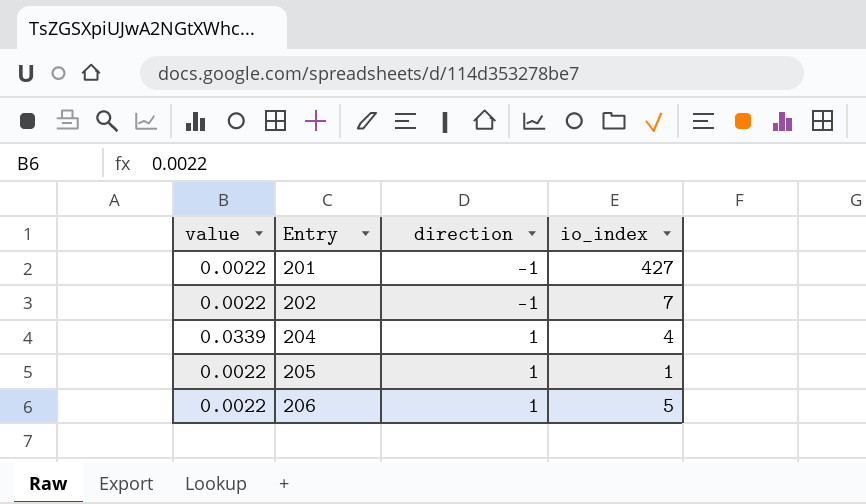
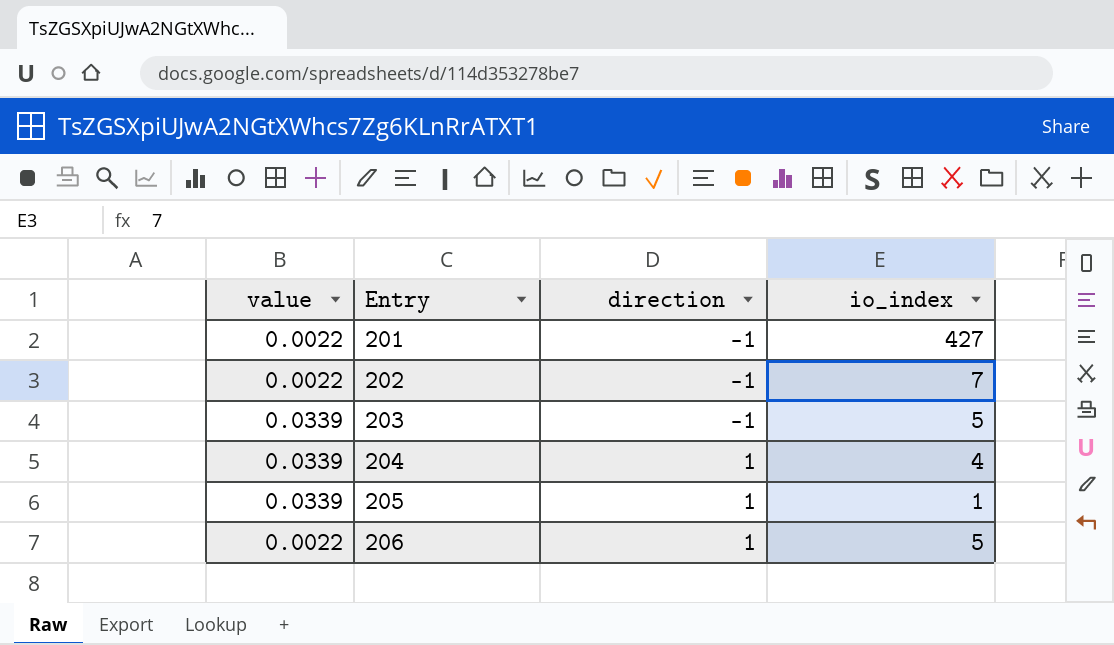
row 203: none -> 0.0339 | -1 | 5
205 | value: 0.0022 -> 0.0339

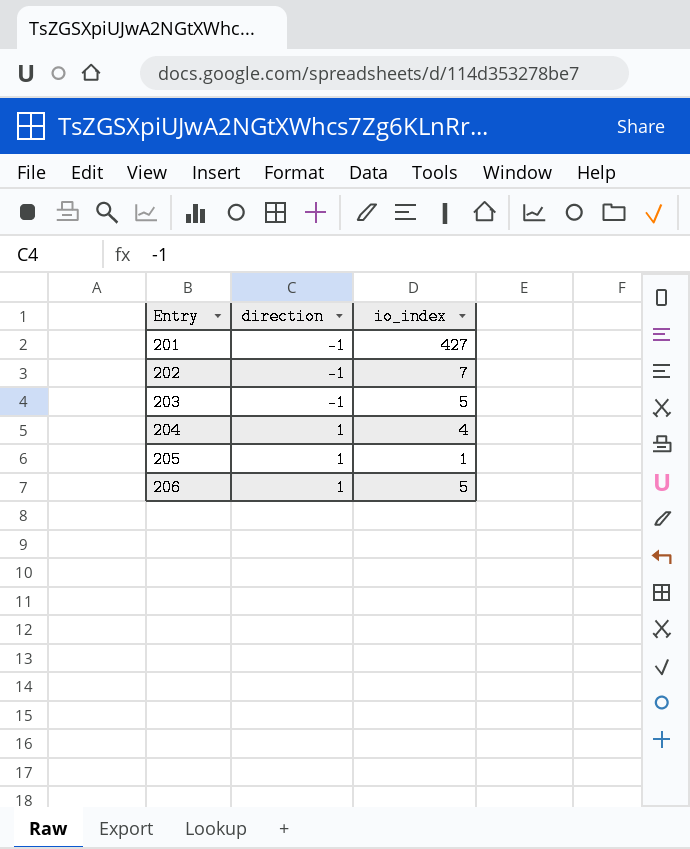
column value | position: 1 -> none

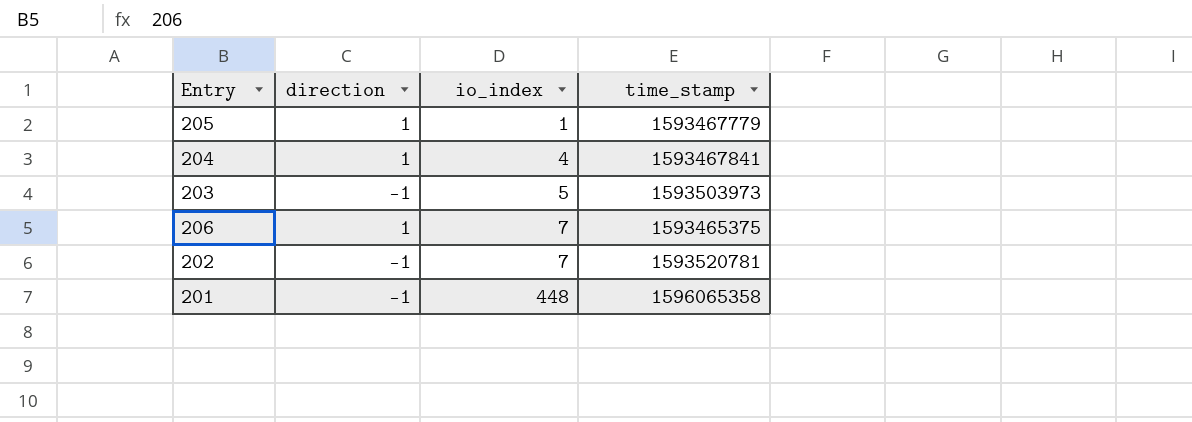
row order: Entry ascending -> io_index ascending
column time_stamp | position: none -> 4
206 | io_index: 5 -> 7
201 | io_index: 427 -> 448

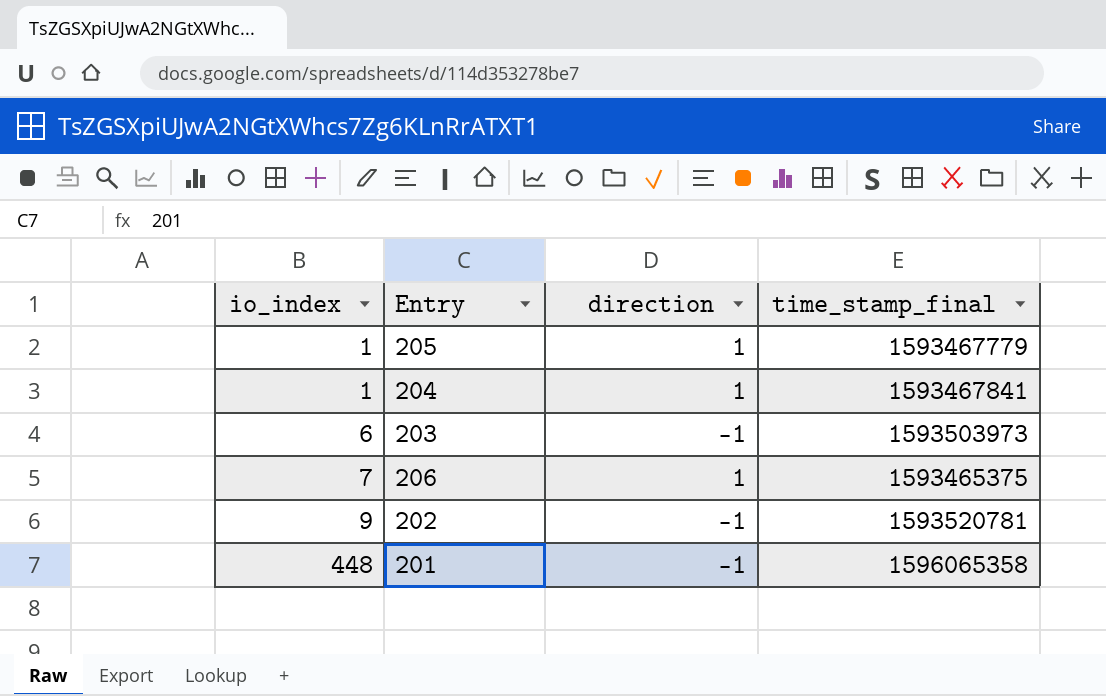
column io_index | position: 3 -> 1
column name: time_stamp -> time_stamp_final
204 | io_index: 4 -> 1
203 | io_index: 5 -> 6
202 | io_index: 7 -> 9

